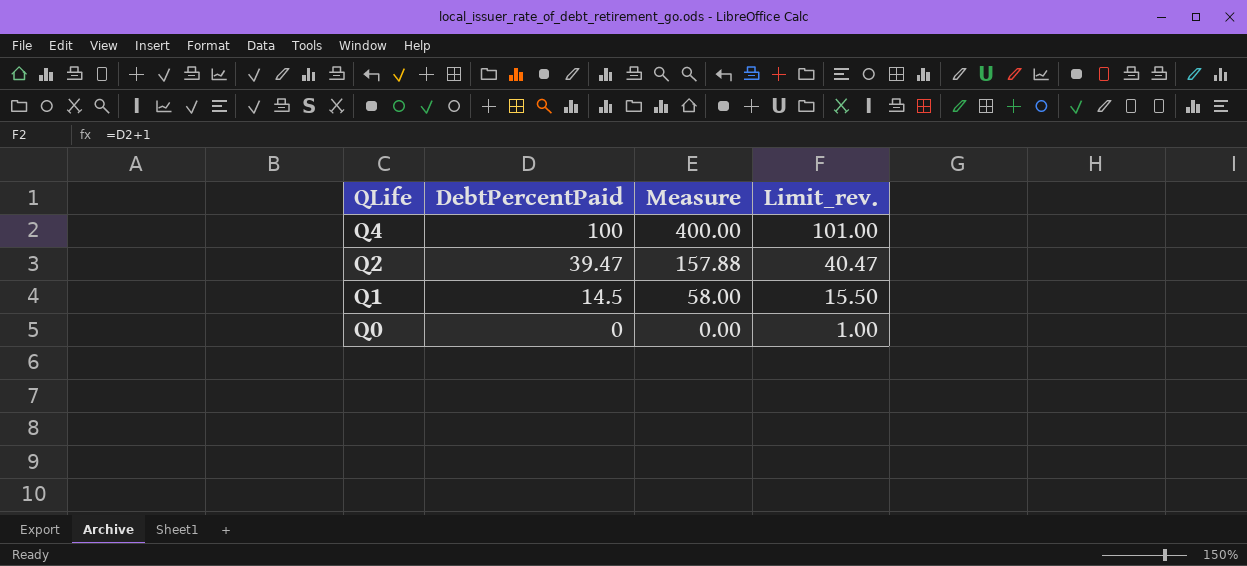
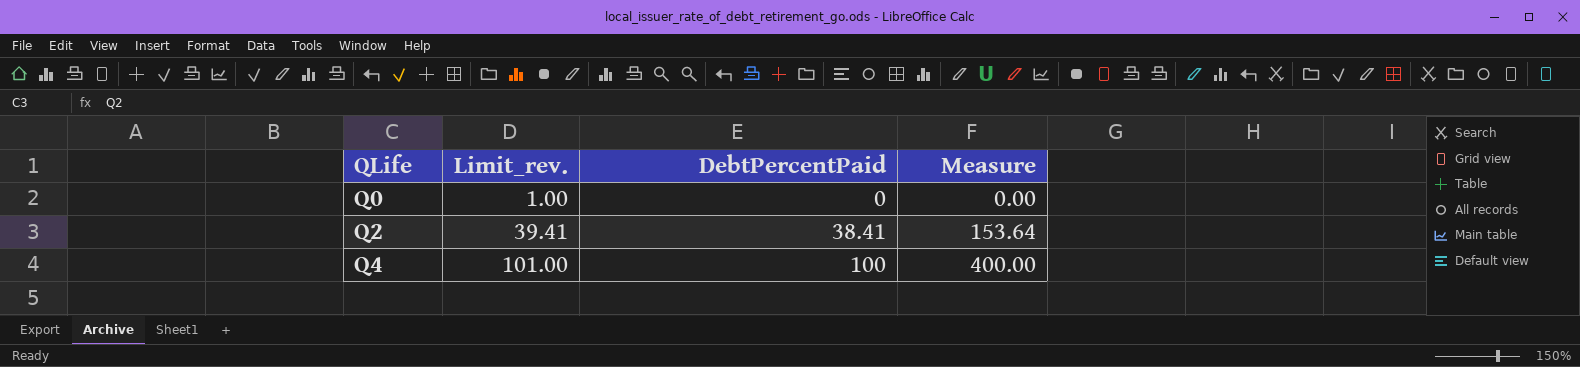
row order: QLife descending -> QLife ascending
column Limit_rev. | position: 4 -> 2
row Q1: 14.5 | 58.00 | 15.50 -> none
Q2 | Limit_rev.: 40.47 -> 39.41
Q2 | DebtPercentPaid: 39.47 -> 38.41
Q2 | Measure: 157.88 -> 153.64

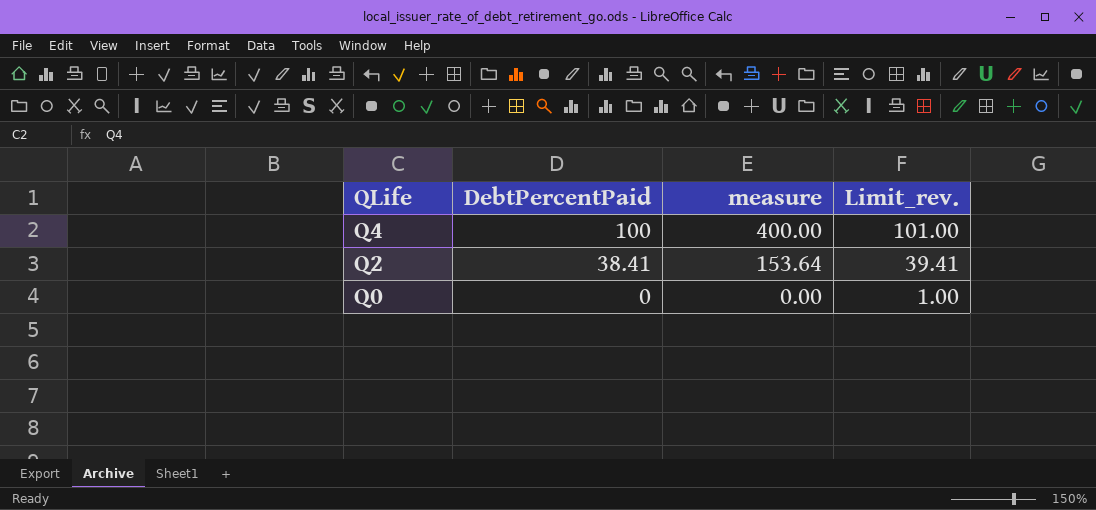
row order: QLife ascending -> QLife descending
column name: Measure -> measure
column Limit_rev. | position: 2 -> 4

